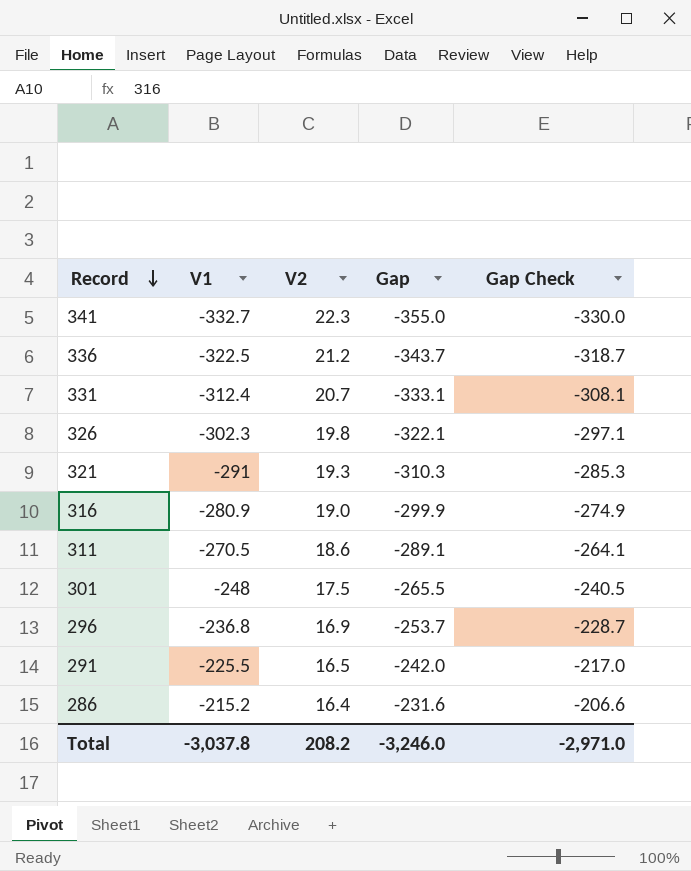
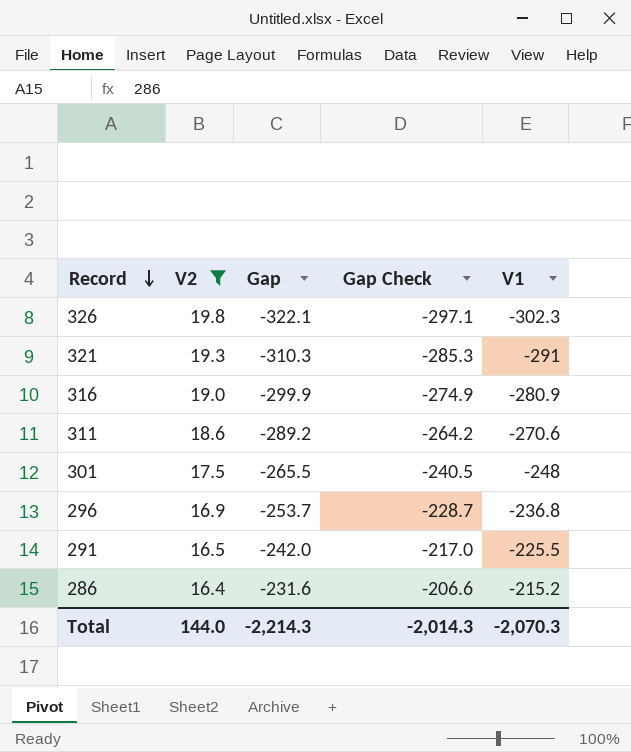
filter: none -> V2 <= 19.8
column V1 | position: 2 -> 5
311 | Gap: -289.1 -> -289.2
311 | Gap Check: -264.1 -> -264.2
311 | V1: -270.5 -> -270.6
Total | V2: 208.2 -> 144.0
Total | Gap: -3,246.0 -> -2,214.3
Total | Gap Check: -2,971.0 -> -2,014.3
Total | V1: -3,037.8 -> -2,070.3

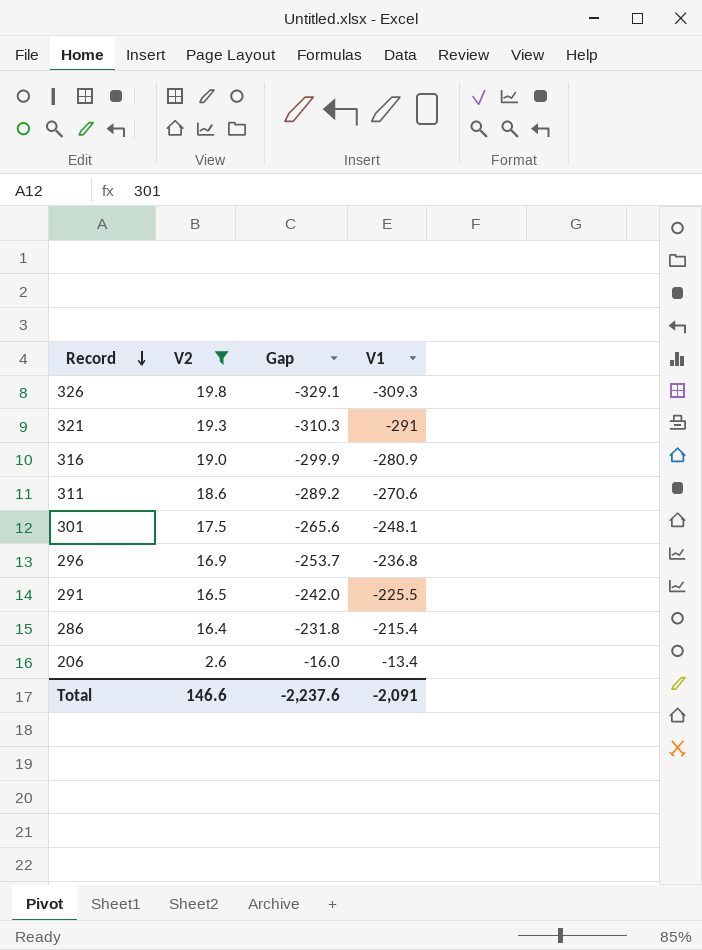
column Gap Check | formula: [Gap] + 25 -> none
326 | Gap: -322.1 -> -329.1
326 | V1: -302.3 -> -309.3
301 | Gap: -265.5 -> -265.6
301 | V1: -248 -> -248.1
286 | Gap: -231.6 -> -231.8
286 | V1: -215.2 -> -215.4
row 206: none -> 2.6 | -16.0 | -13.4
Total | V2: 144.0 -> 146.6
Total | Gap: -2,214.3 -> -2,237.6
Total | V1: -2,070.3 -> -2,091

